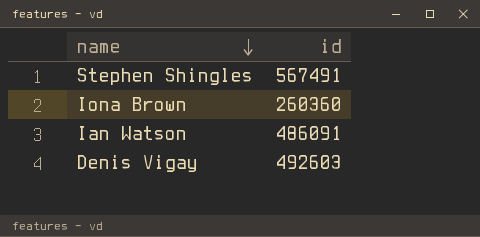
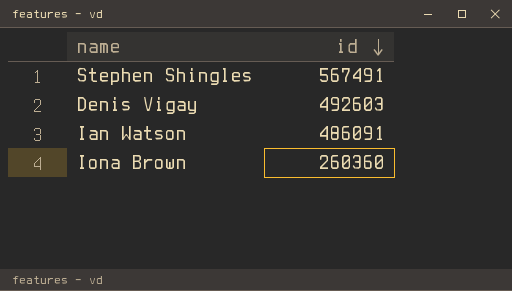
row order: name descending -> id descending

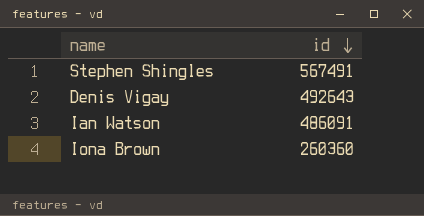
Denis Vigay | id: 492603 -> 492643

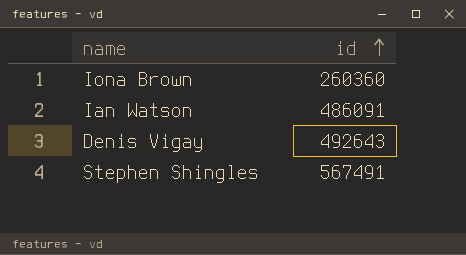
row order: id descending -> id ascending

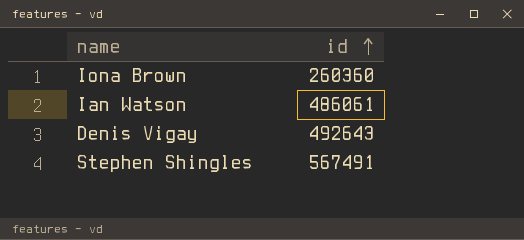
Ian Watson | id: 486091 -> 486061

